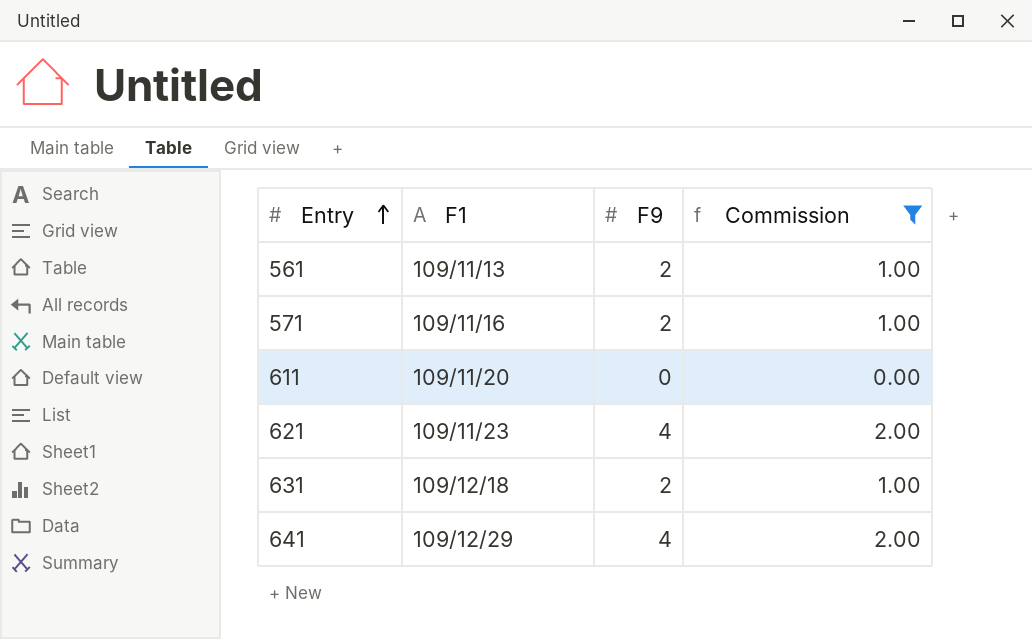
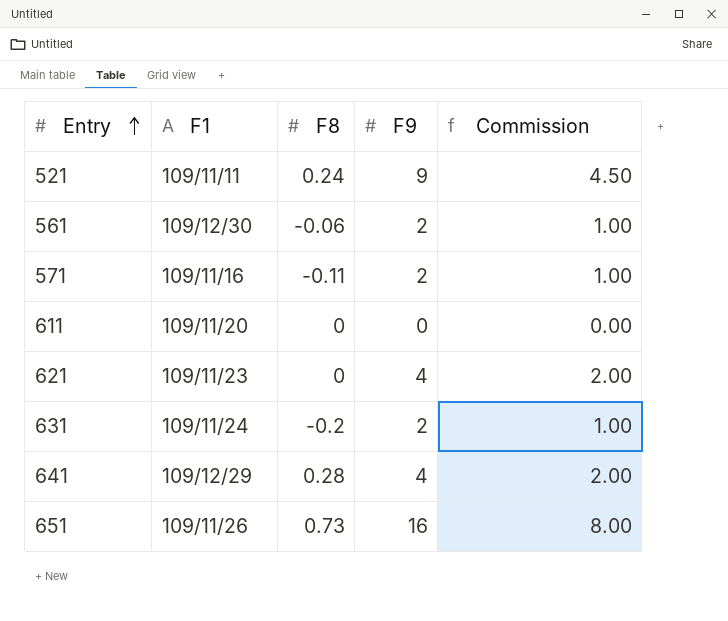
filter: Commission <= 2.00 -> none
column F8 | position: none -> 3
561 | F1: 109/11/13 -> 109/12/30
631 | F1: 109/12/18 -> 109/11/24

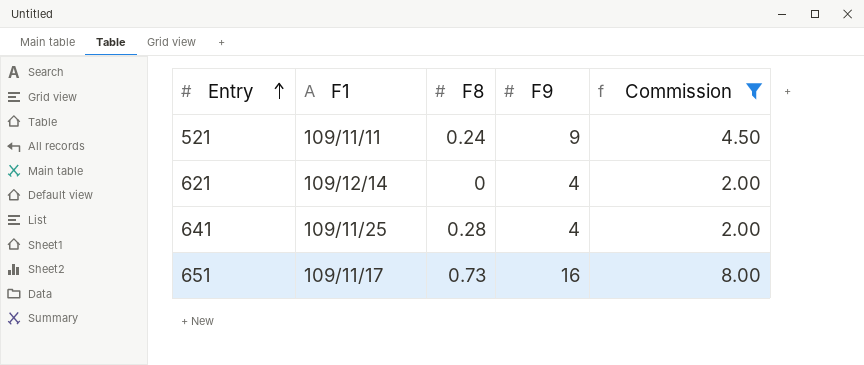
filter: none -> Commission >= 2.00
621 | F1: 109/11/23 -> 109/12/14
641 | F1: 109/12/29 -> 109/11/25
651 | F1: 109/11/26 -> 109/11/17

